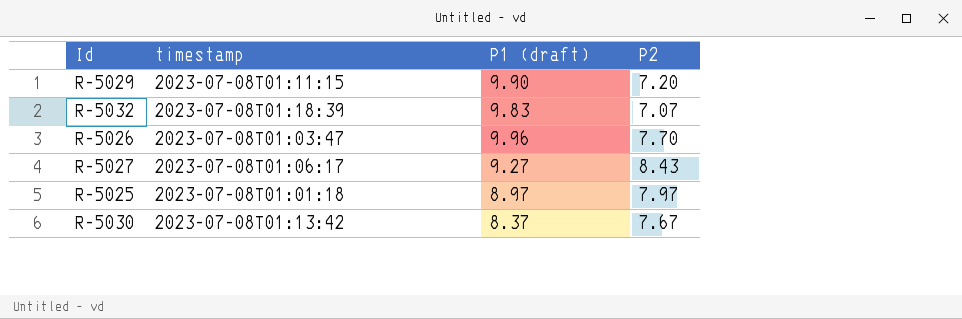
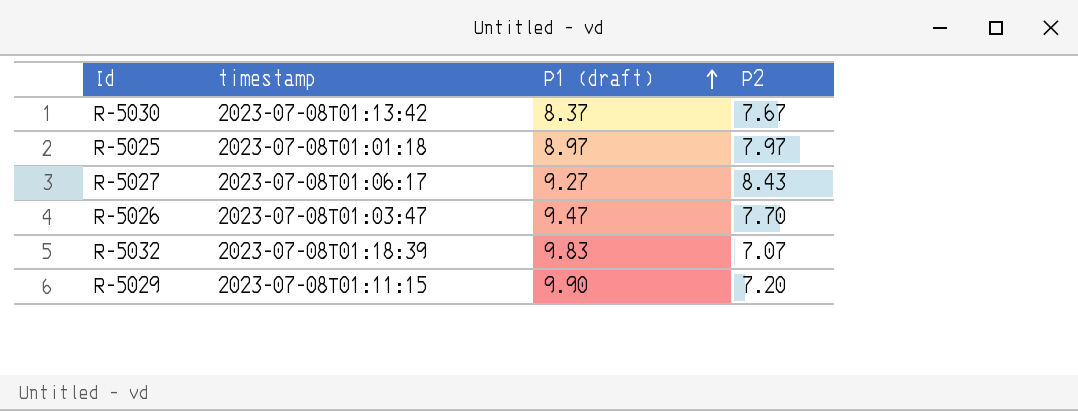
row order: none -> P1 (draft) ascending
R-5026 | P1 (draft): 9.96 -> 9.47

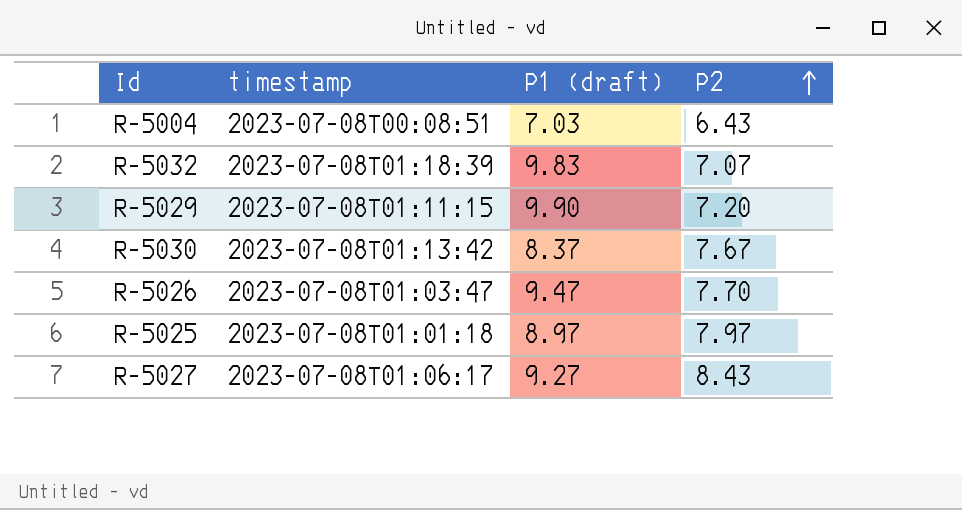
row order: P1 (draft) ascending -> P2 ascending
row R-5004: none -> 2023-07-08T00:08:51 | 7.03 | 6.43

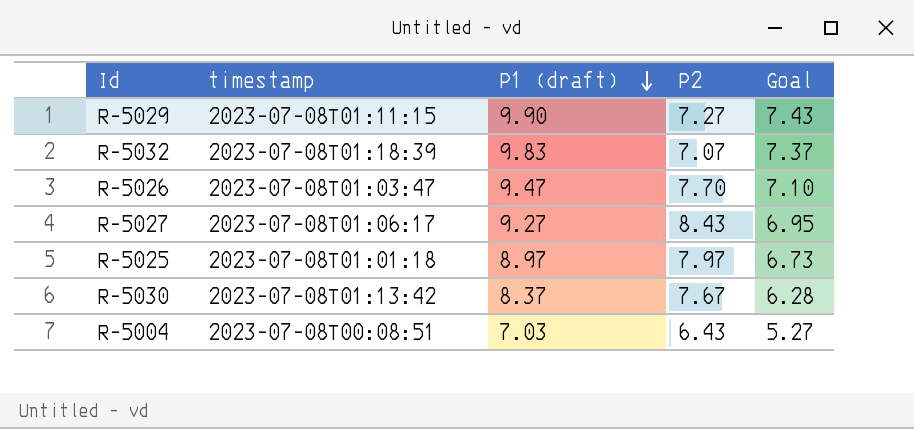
row order: P2 ascending -> P1 (draft) descending
column Goal | formula: none -> [P1 (draft)] * 0.75
R-5029 | P2: 7.20 -> 7.27

